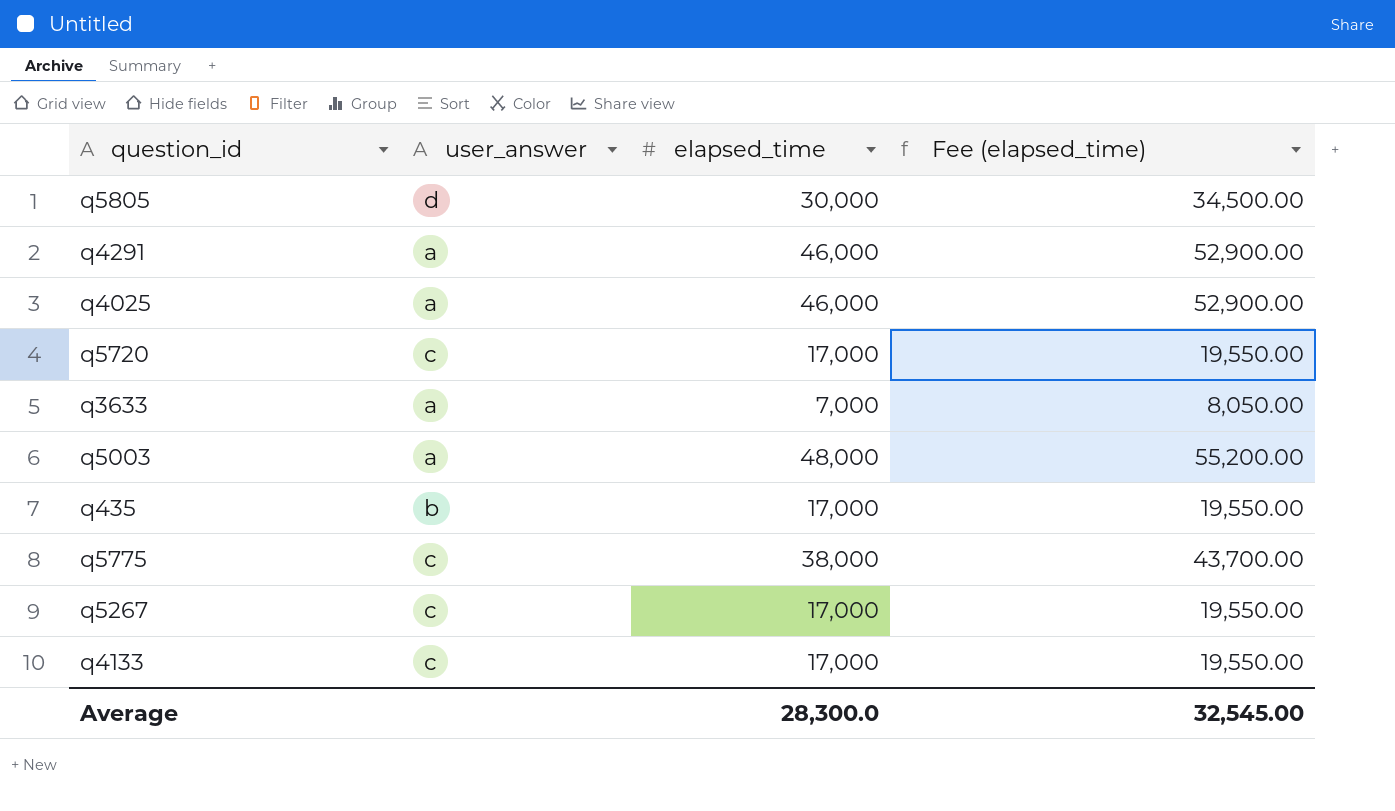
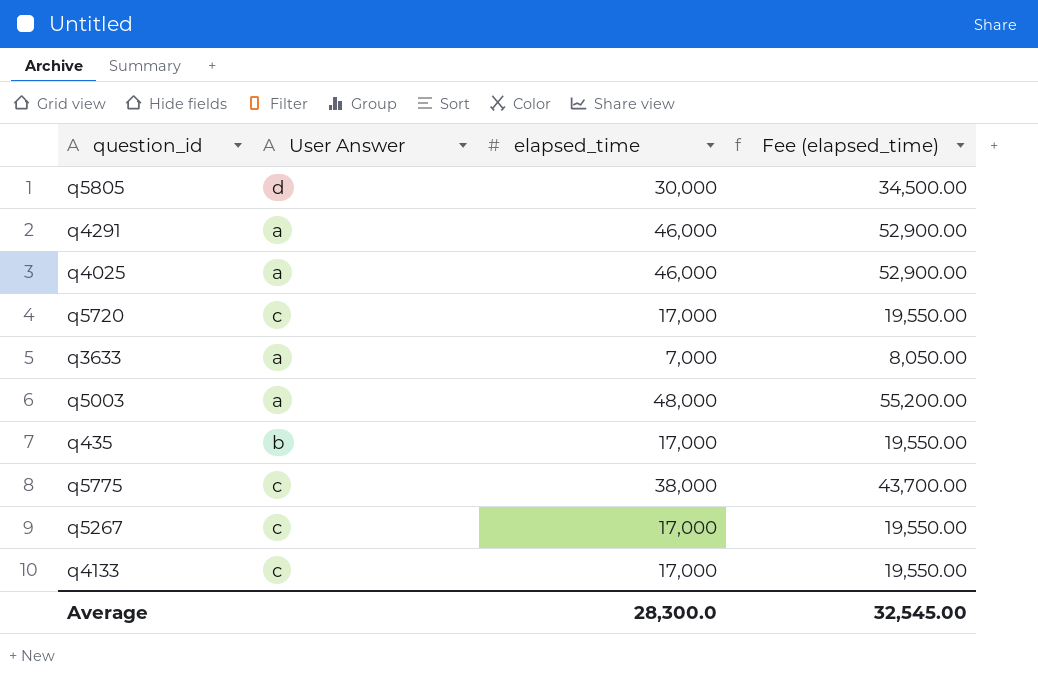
column name: user_answer -> User Answer

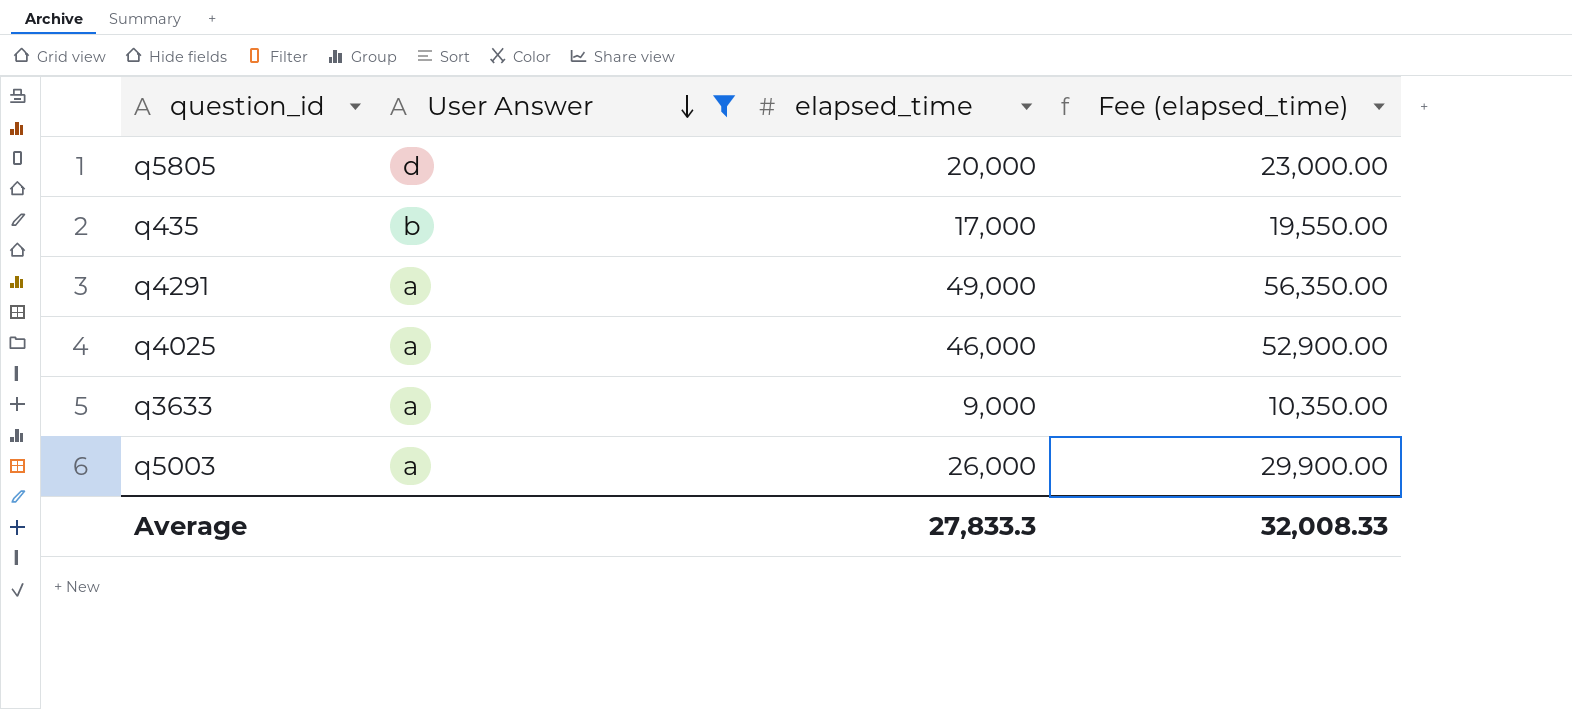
filter: none -> User Answer != c
row order: none -> User Answer descending
q5805 | elapsed_time: 30,000 -> 20,000
q5805 | Fee (elapsed_time): 34,500.00 -> 23,000.00
q4291 | elapsed_time: 46,000 -> 49,000
q4291 | Fee (elapsed_time): 52,900.00 -> 56,350.00
q3633 | elapsed_time: 7,000 -> 9,000
q3633 | Fee (elapsed_time): 8,050.00 -> 10,350.00
q5003 | elapsed_time: 48,000 -> 26,000
q5003 | Fee (elapsed_time): 55,200.00 -> 29,900.00
Average | elapsed_time: 28,300.0 -> 27,833.3
Average | Fee (elapsed_time): 32,545.00 -> 32,008.33

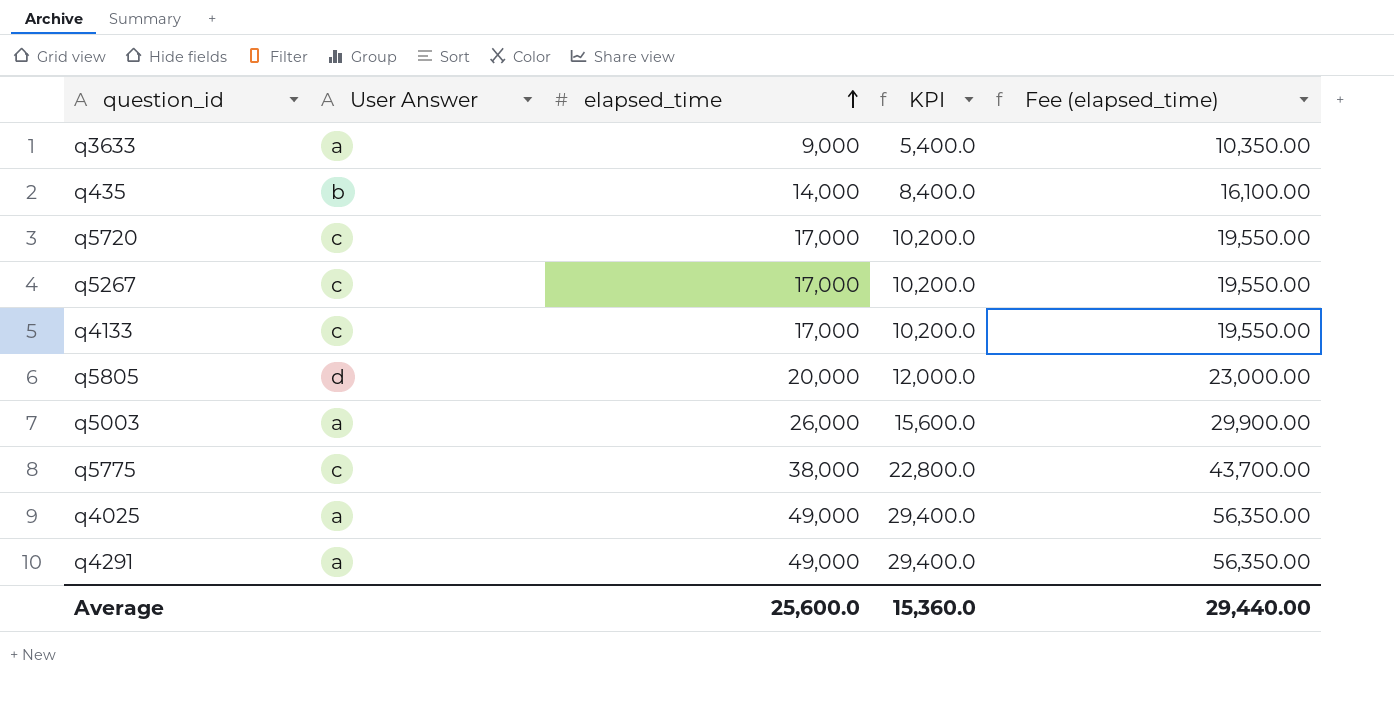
filter: User Answer != c -> none
row order: User Answer descending -> elapsed_time ascending
column KPI | formula: none -> [elapsed_time] * 0.6
q435 | elapsed_time: 17,000 -> 14,000
q435 | Fee (elapsed_time): 19,550.00 -> 16,100.00
q4025 | elapsed_time: 46,000 -> 49,000
q4025 | Fee (elapsed_time): 52,900.00 -> 56,350.00
Average | elapsed_time: 27,833.3 -> 25,600.0
Average | Fee (elapsed_time): 32,008.33 -> 29,440.00

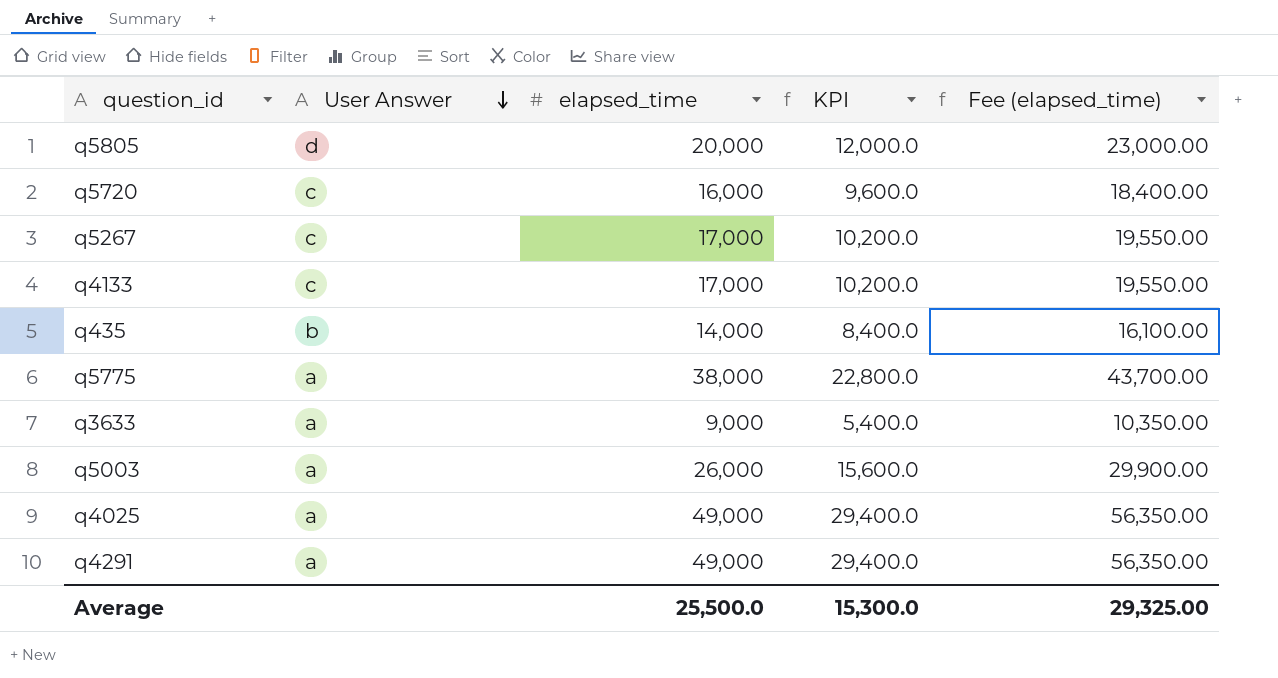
row order: elapsed_time ascending -> User Answer descending
q5720 | elapsed_time: 17,000 -> 16,000
q5720 | KPI: 10,200.0 -> 9,600.0
q5720 | Fee (elapsed_time): 19,550.00 -> 18,400.00
q5775 | User Answer: c -> a
Average | elapsed_time: 25,600.0 -> 25,500.0
Average | KPI: 15,360.0 -> 15,300.0
Average | Fee (elapsed_time): 29,440.00 -> 29,325.00

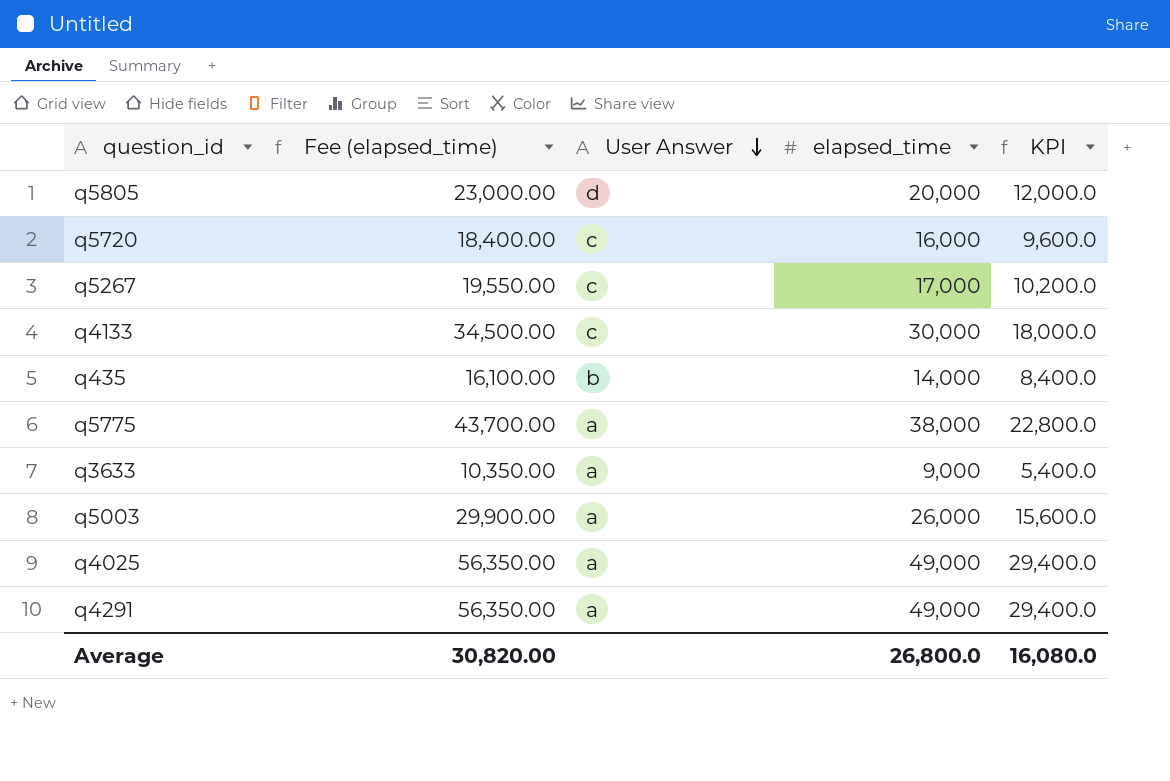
column Fee (elapsed_time) | position: 5 -> 2
q4133 | Fee (elapsed_time): 19,550.00 -> 34,500.00
q4133 | elapsed_time: 17,000 -> 30,000
q4133 | KPI: 10,200.0 -> 18,000.0
Average | Fee (elapsed_time): 29,325.00 -> 30,820.00
Average | elapsed_time: 25,500.0 -> 26,800.0
Average | KPI: 15,300.0 -> 16,080.0

